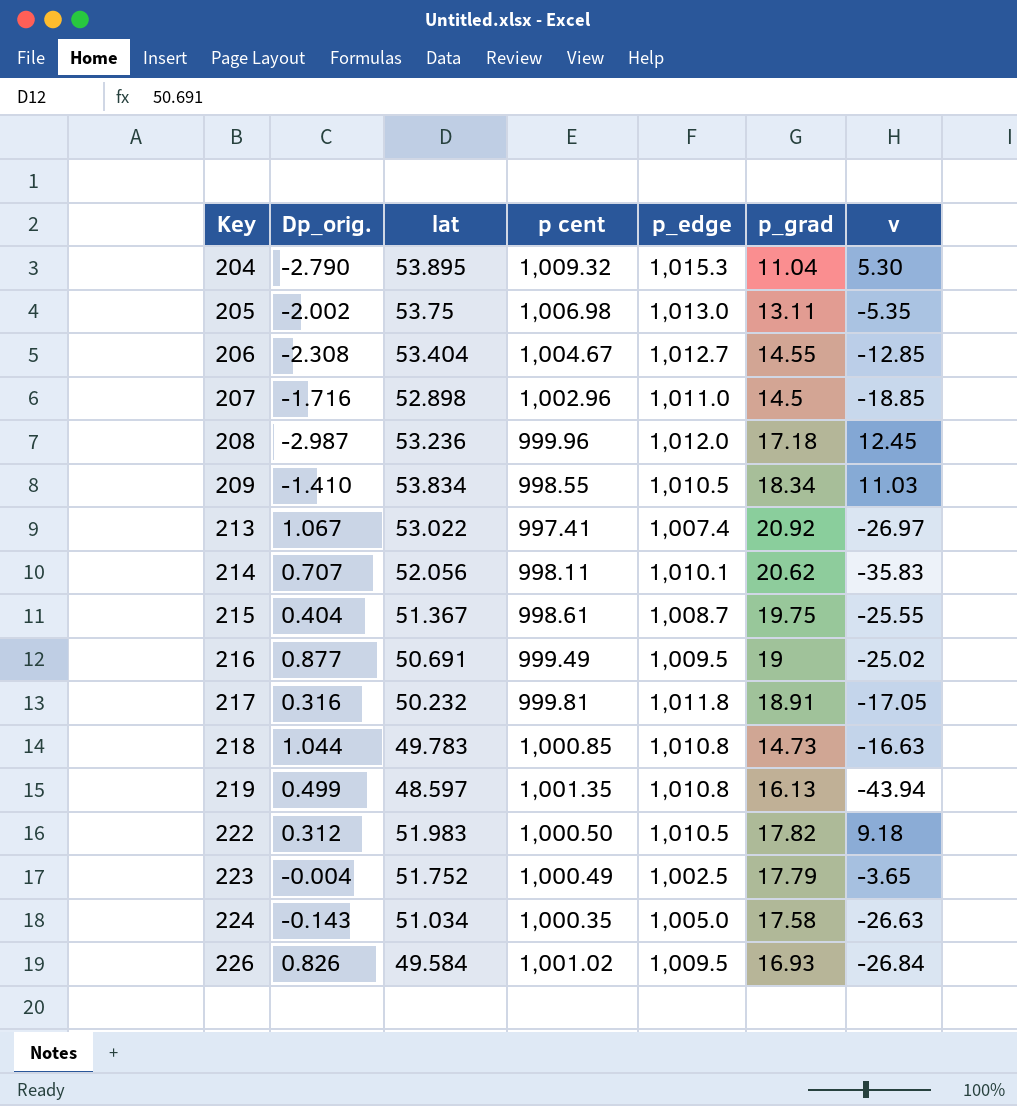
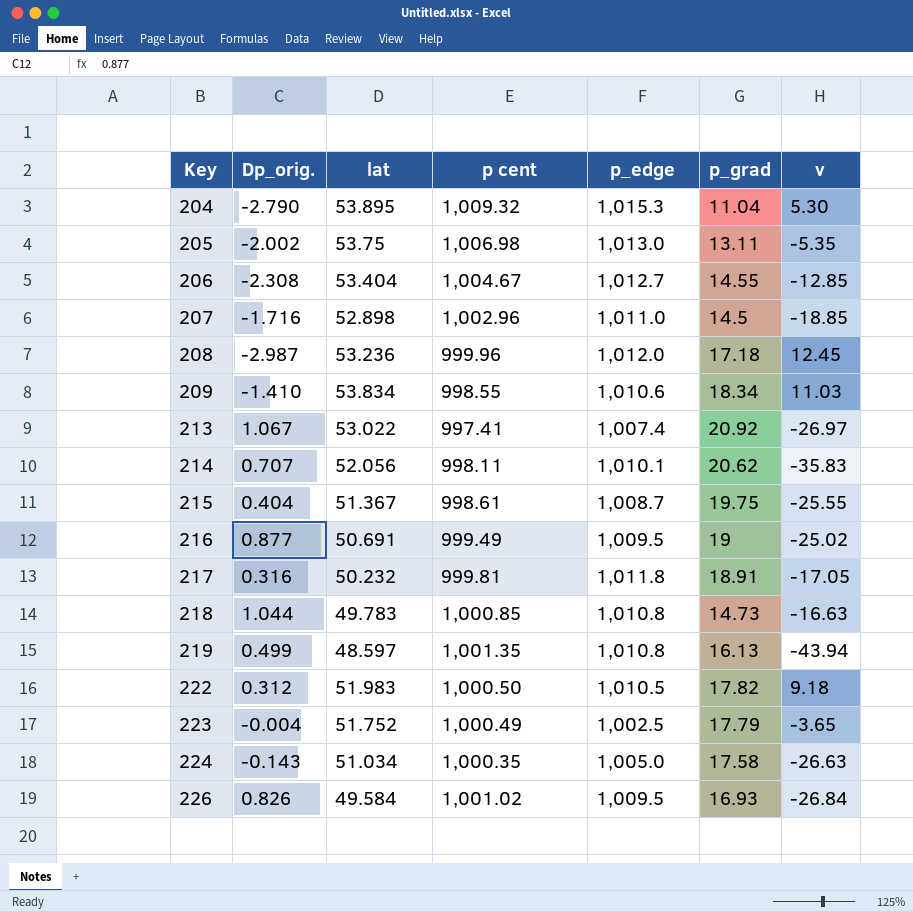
209 | p_edge: 1,010.5 -> 1,010.6

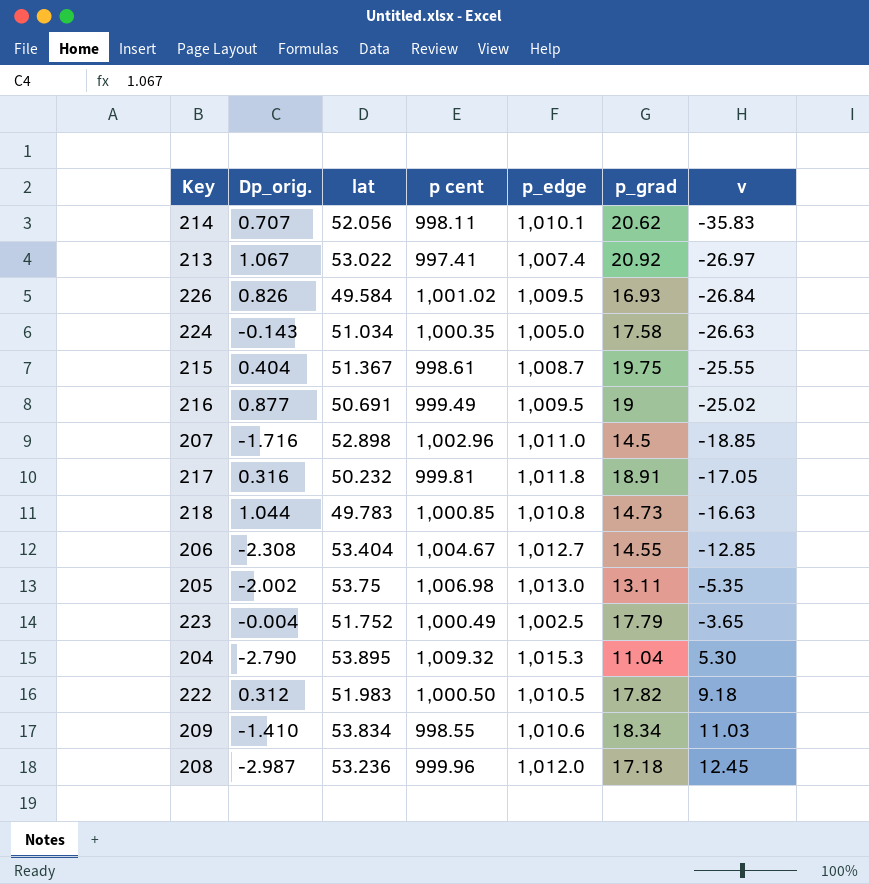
row order: Key ascending -> v ascending
row 219: 0.499 | 48.597 | 1,001.35 | 1,010.8 | 16.13 | -43.94 -> none

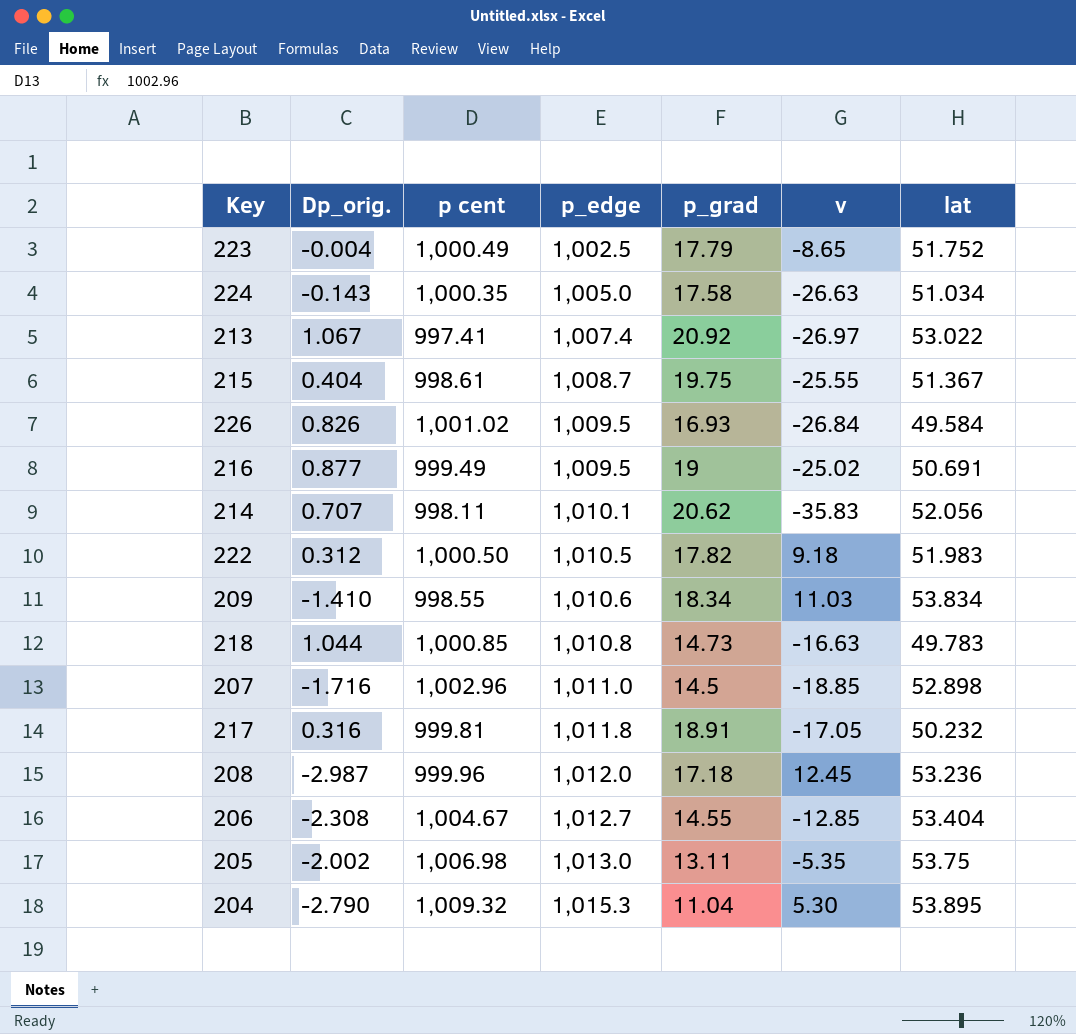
row order: v ascending -> p_edge ascending
column lat | position: 3 -> 7
223 | v: -3.65 -> -8.65

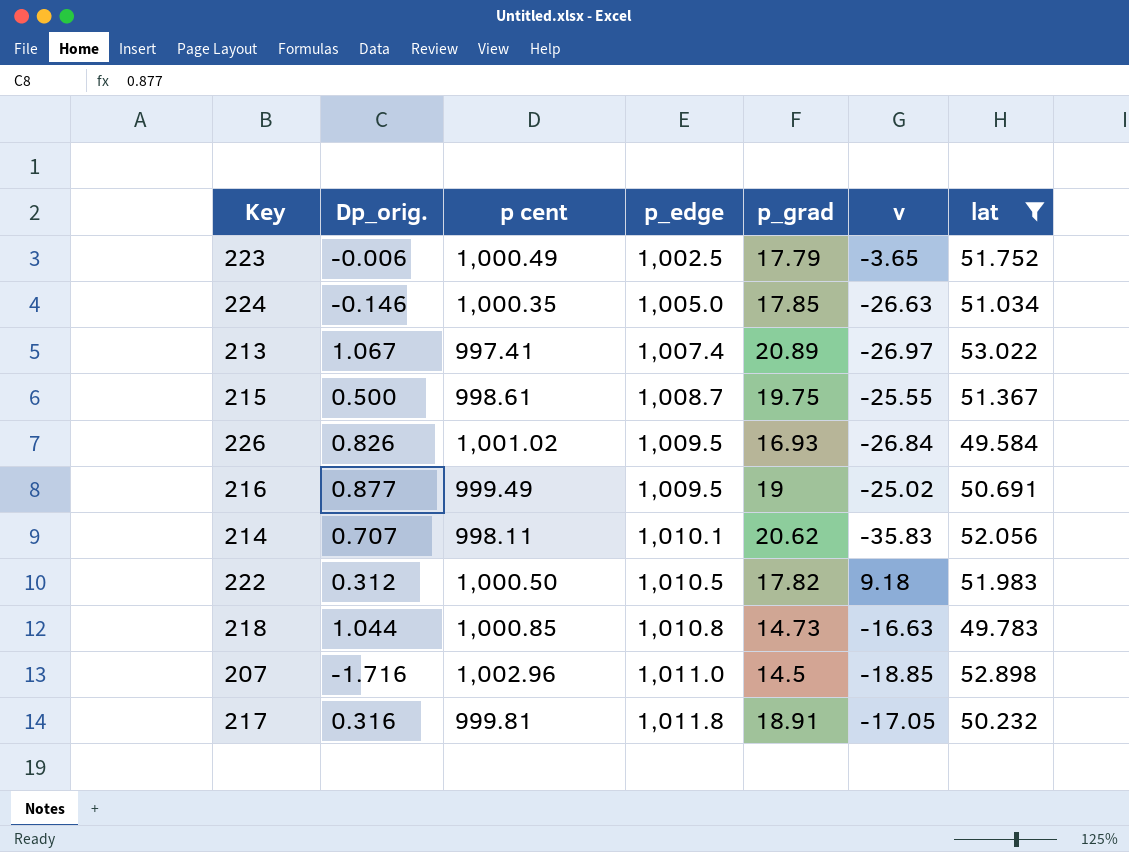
filter: none -> lat <= 53.022
223 | Dp_orig.: -0.004 -> -0.006
223 | v: -8.65 -> -3.65
224 | Dp_orig.: -0.143 -> -0.146
224 | p_grad: 17.58 -> 17.85
213 | p_grad: 20.92 -> 20.89
215 | Dp_orig.: 0.404 -> 0.500

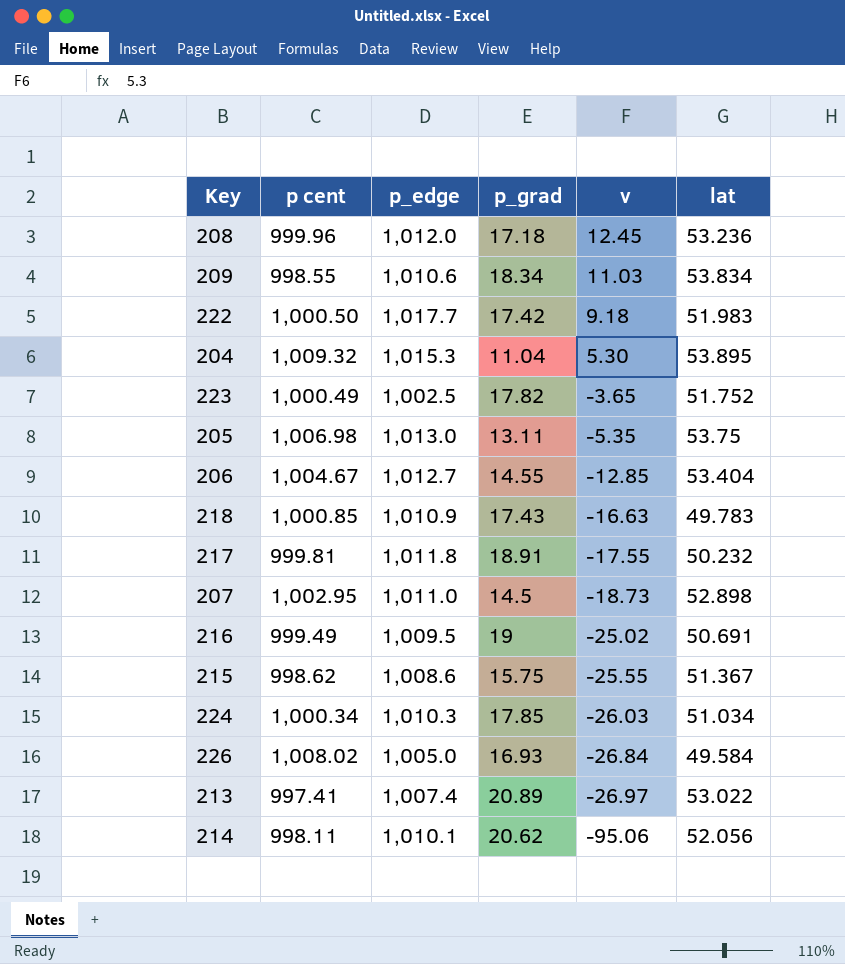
filter: lat <= 53.022 -> none
row order: p_edge ascending -> v descending
column Dp_orig. | position: 2 -> none
222 | p_edge: 1,010.5 -> 1,017.7
222 | p_grad: 17.82 -> 17.42
223 | p_grad: 17.79 -> 17.82
218 | p_edge: 1,010.8 -> 1,010.9
218 | p_grad: 14.73 -> 17.43
217 | v: -17.05 -> -17.55
207 | p cent: 1,002.96 -> 1,002.95
207 | v: -18.85 -> -18.73
215 | p cent: 998.61 -> 998.62
215 | p_edge: 1,008.7 -> 1,008.6
215 | p_grad: 19.75 -> 15.75
224 | p cent: 1,000.35 -> 1,000.34
224 | p_edge: 1,005.0 -> 1,010.3
224 | v: -26.63 -> -26.03
226 | p cent: 1,001.02 -> 1,008.02
226 | p_edge: 1,009.5 -> 1,005.0
214 | v: -35.83 -> -95.06

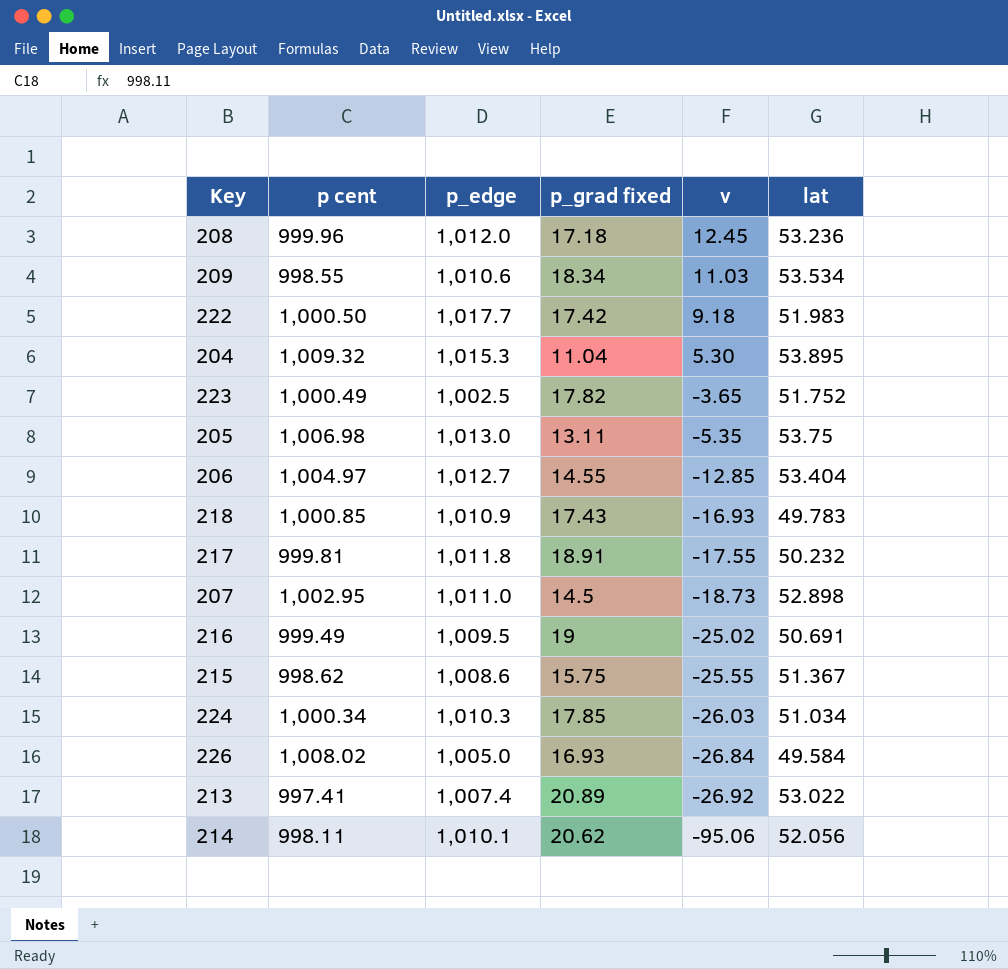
column name: p_grad -> p_grad fixed
209 | lat: 53.834 -> 53.534
206 | p cent: 1,004.67 -> 1,004.97
218 | v: -16.63 -> -16.93
213 | v: -26.97 -> -26.92

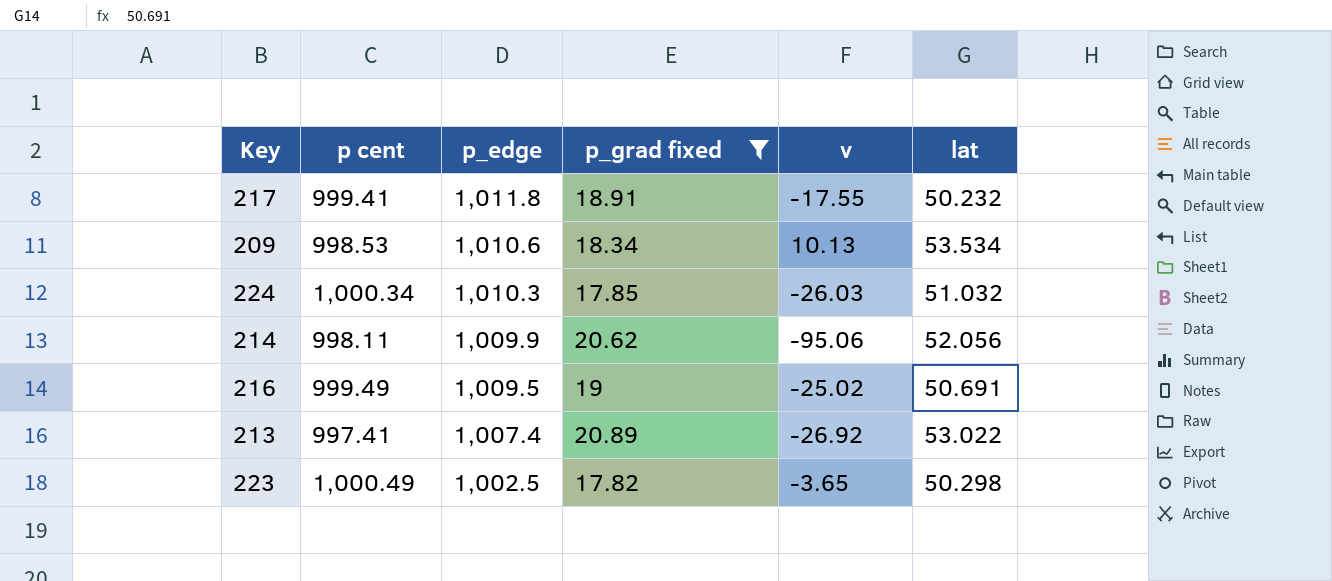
filter: none -> p_grad fixed >= 17.82
row order: v descending -> p_edge descending
217 | p cent: 999.81 -> 999.41
209 | p cent: 998.55 -> 998.53
209 | v: 11.03 -> 10.13
224 | lat: 51.034 -> 51.032
214 | p_edge: 1,010.1 -> 1,009.9
223 | lat: 51.752 -> 50.298

